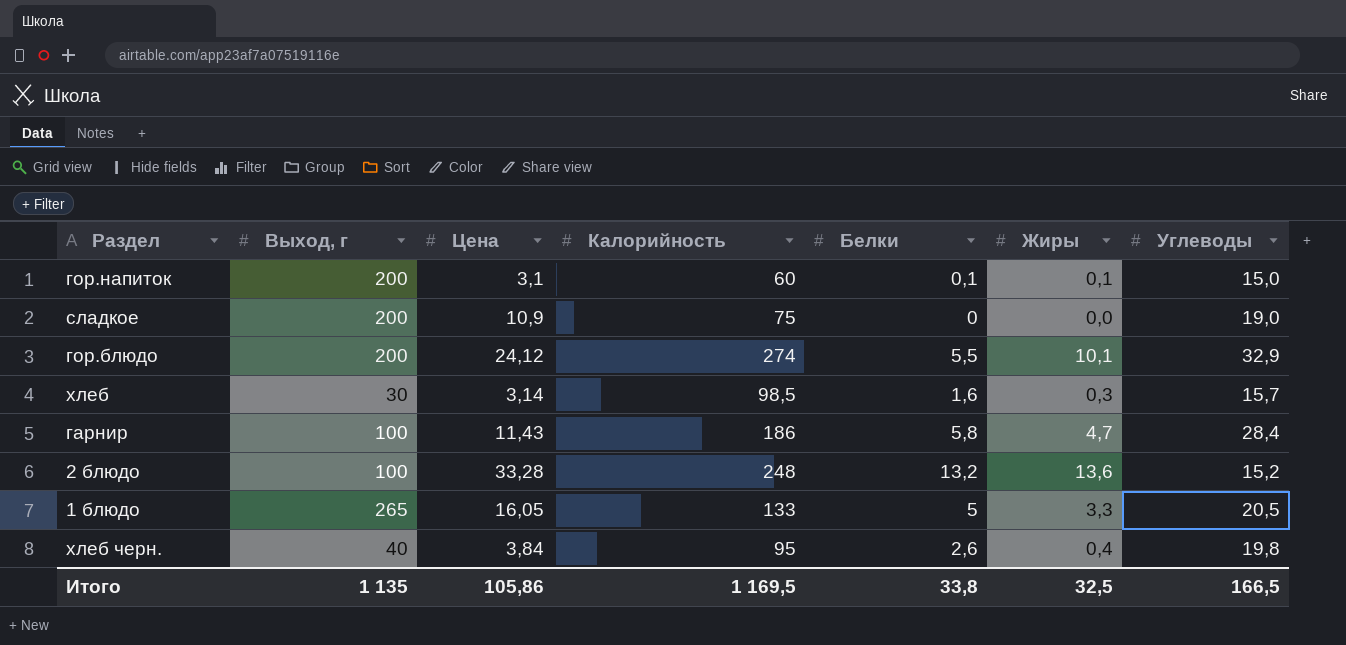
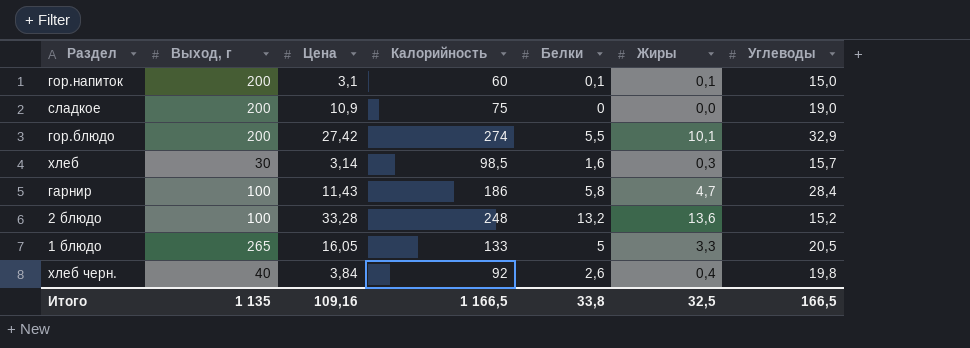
гор.блюдо | Цена: 24,12 -> 27,42
хлеб черн. | Калорийность: 95 -> 92
Итого | Цена: 105,86 -> 109,16
Итого | Калорийность: 1 169,5 -> 1 166,5

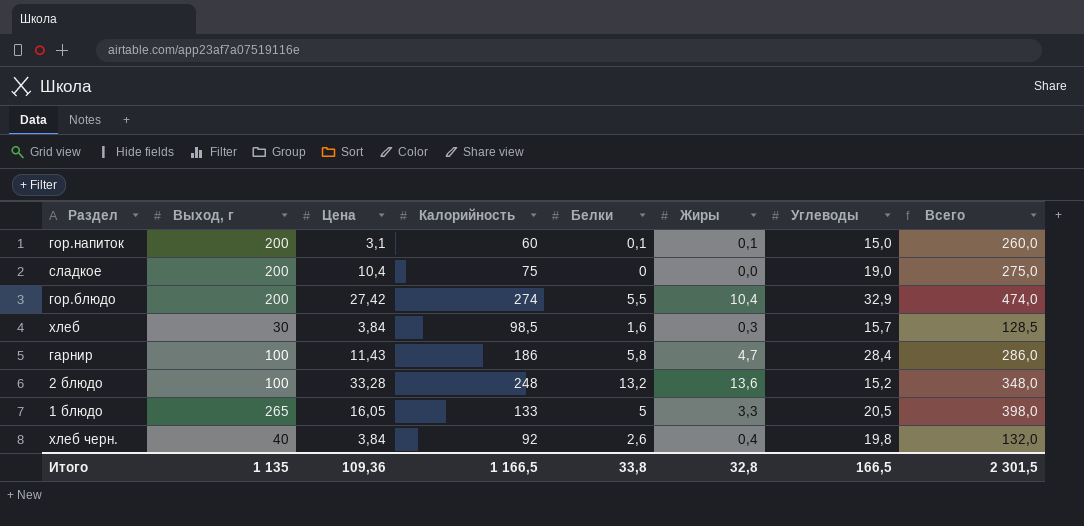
column Всего | formula: none -> [Выход, г] + [Калорийность]
сладкое | Цена: 10,9 -> 10,4
гор.блюдо | Жиры: 10,1 -> 10,4
хлеб | Цена: 3,14 -> 3,84
Итого | Цена: 109,16 -> 109,36
Итого | Жиры: 32,5 -> 32,8

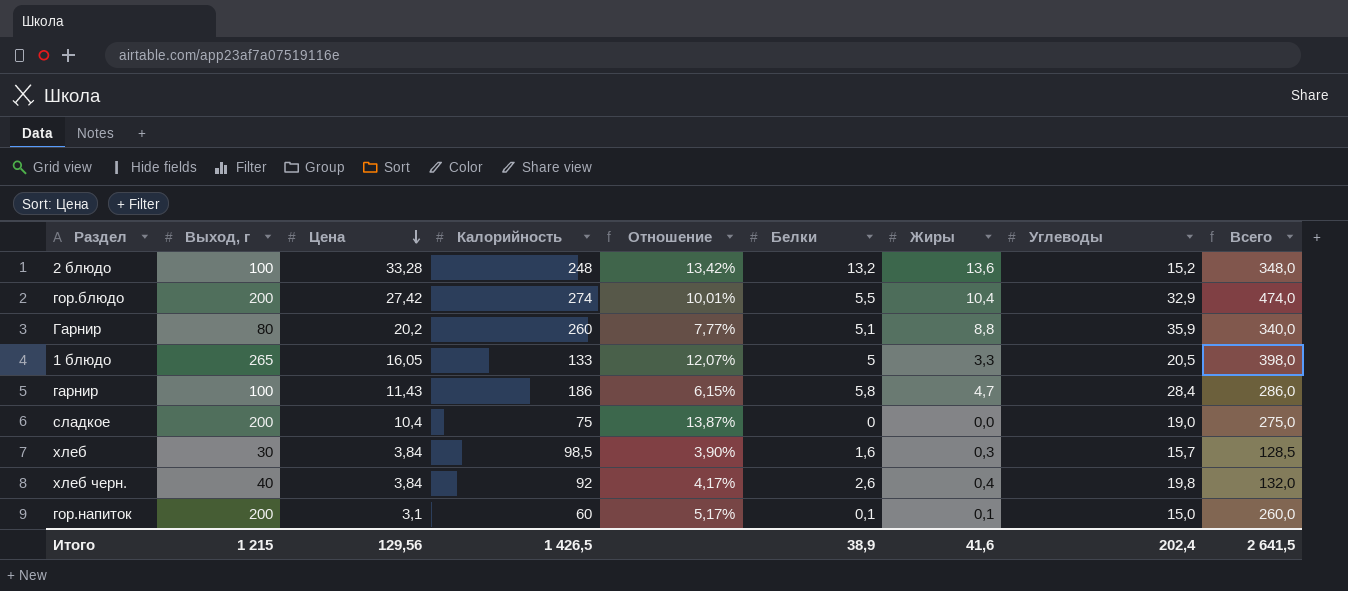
row order: none -> Цена descending
column Отношение | formula: none -> [Цена] / [Калорийность]
row Гарнир: none -> 80 | 20,2 | 260 | 7,77% | 5,1 | 8,8 | 35,9 | 340,0
Итого | Выход, г: 1 135 -> 1 215
Итого | Цена: 109,36 -> 129,56
Итого | Калорийность: 1 166,5 -> 1 426,5
Итого | Белки: 33,8 -> 38,9
Итого | Жиры: 32,8 -> 41,6
Итого | Углеводы: 166,5 -> 202,4
Итого | Всего: 2 301,5 -> 2 641,5

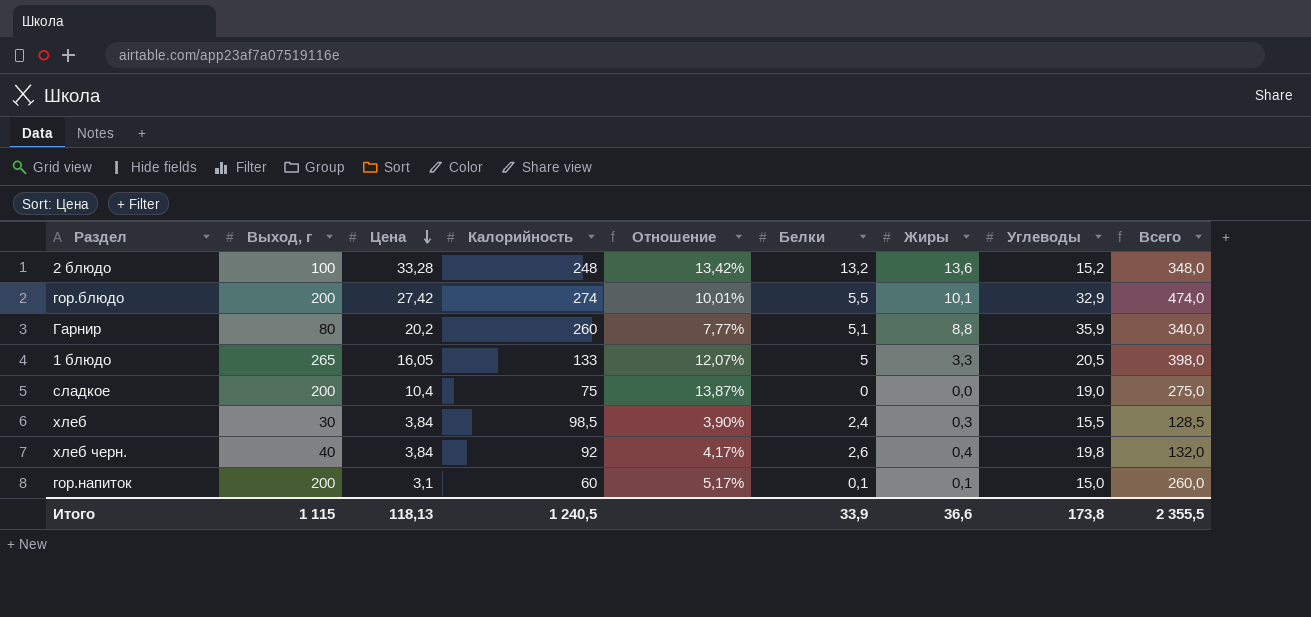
row гарнир: 100 | 11,43 | 186 | 6,15% | 5,8 | 4,7 | 28,4 | 286,0 -> none
гор.блюдо | Жиры: 10,4 -> 10,1
хлеб | Белки: 1,6 -> 2,4
хлеб | Углеводы: 15,7 -> 15,5
Итого | Выход, г: 1 215 -> 1 115
Итого | Цена: 129,56 -> 118,13
Итого | Калорийность: 1 426,5 -> 1 240,5
Итого | Белки: 38,9 -> 33,9
Итого | Жиры: 41,6 -> 36,6
Итого | Углеводы: 202,4 -> 173,8
Итого | Всего: 2 641,5 -> 2 355,5

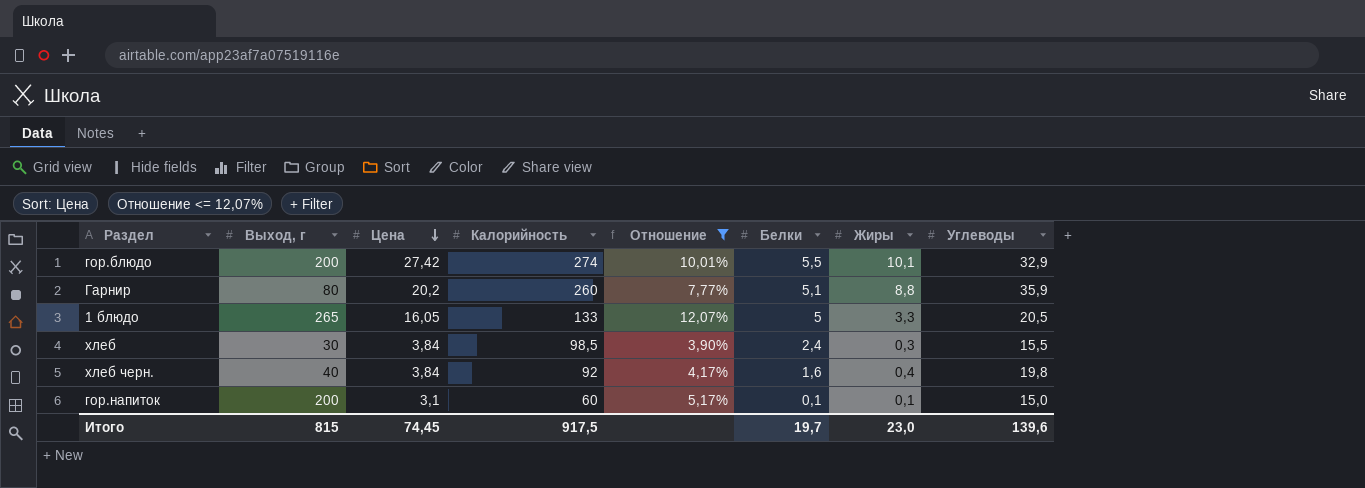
filter: none -> Отношение <= 12,07%
column Всего | formula: [Выход, г] + [Калорийность] -> none
хлеб черн. | Белки: 2,6 -> 1,6
Итого | Выход, г: 1 115 -> 815
Итого | Цена: 118,13 -> 74,45
Итого | Калорийность: 1 240,5 -> 917,5
Итого | Белки: 33,9 -> 19,7
Итого | Жиры: 36,6 -> 23,0
Итого | Углеводы: 173,8 -> 139,6

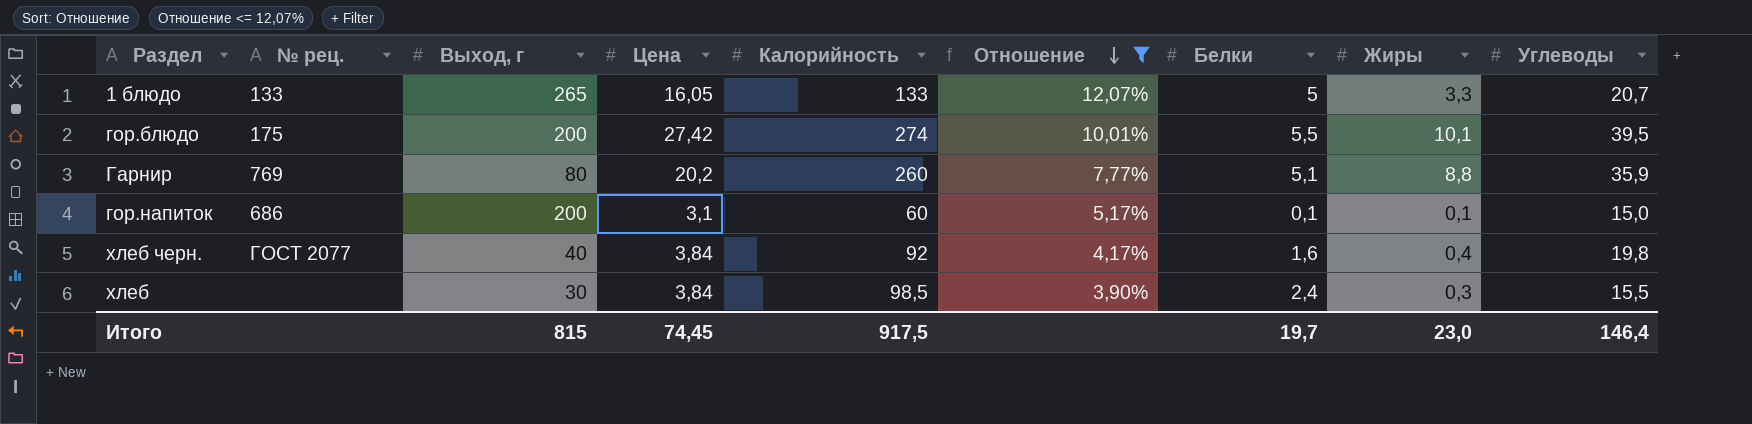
row order: Цена descending -> Отношение descending
column № рец. | position: none -> 2
1 блюдо | Углеводы: 20,5 -> 20,7
гор.блюдо | Углеводы: 32,9 -> 39,5
Итого | Углеводы: 139,6 -> 146,4

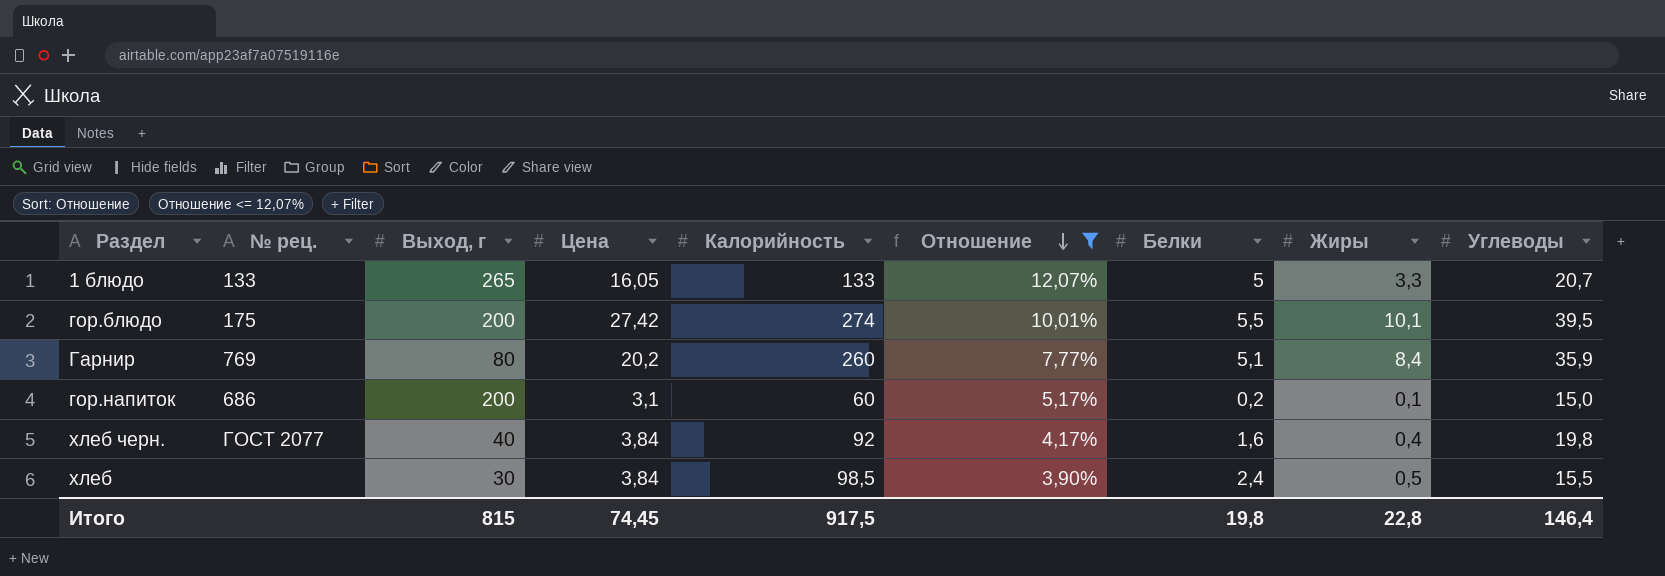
Гарнир | Жиры: 8,8 -> 8,4
гор.напиток | Белки: 0,1 -> 0,2
хлеб | Жиры: 0,3 -> 0,5
Итого | Белки: 19,7 -> 19,8
Итого | Жиры: 23,0 -> 22,8

